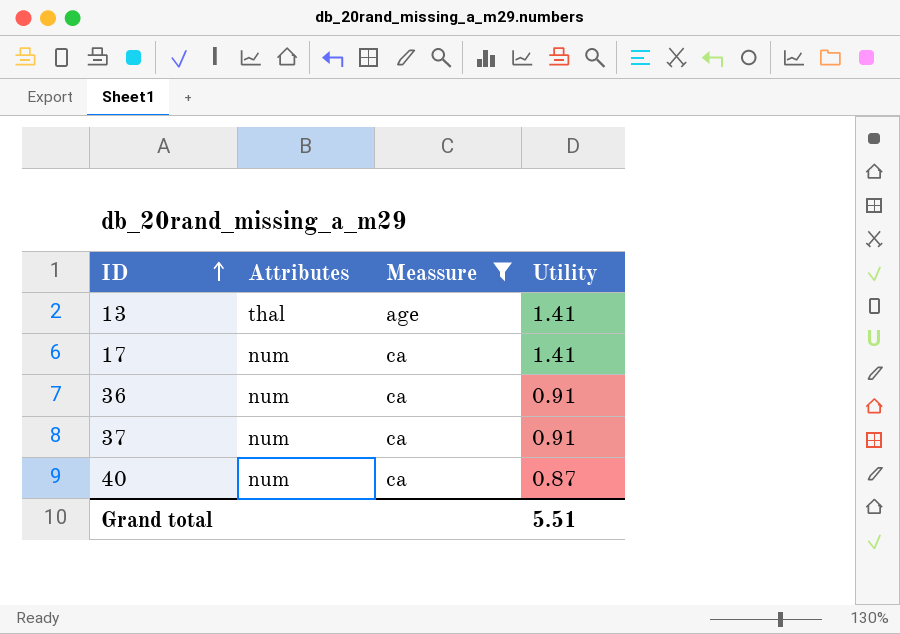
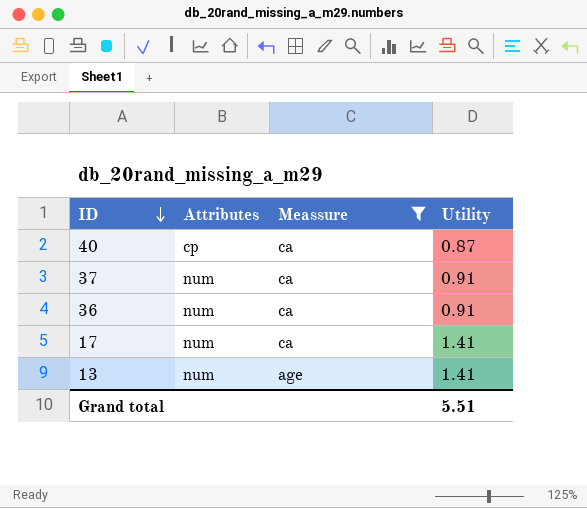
row order: ID ascending -> ID descending
40 | Attributes: num -> cp
13 | Attributes: thal -> num

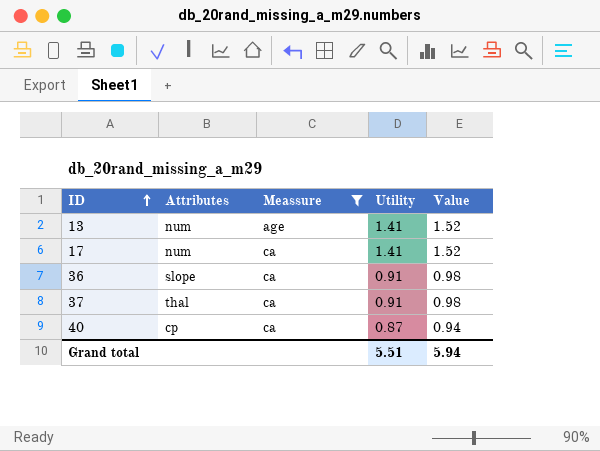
row order: ID descending -> ID ascending
column Value | formula: none -> [Utility] * 1.08
36 | Attributes: num -> slope
37 | Attributes: num -> thal

